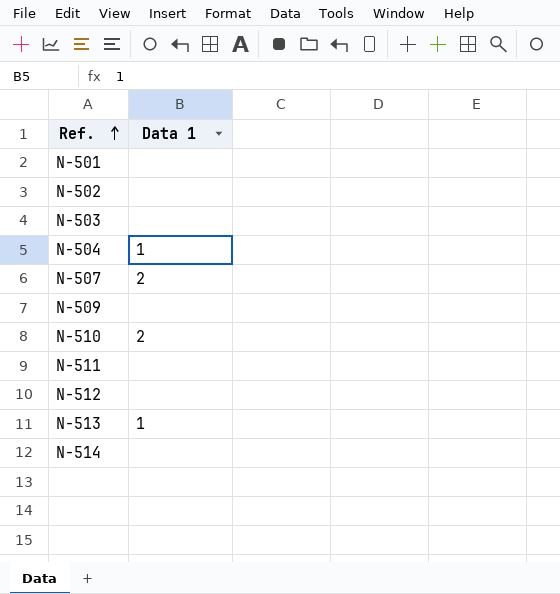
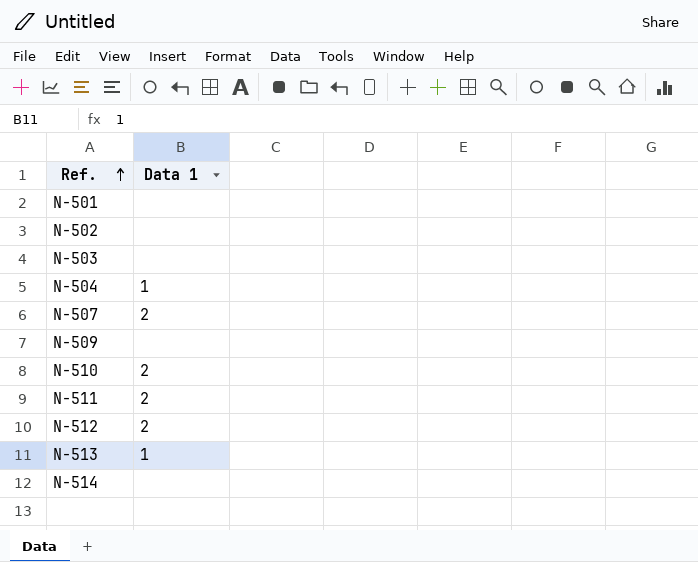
N-511 | Data 1: none -> 2
N-512 | Data 1: none -> 2

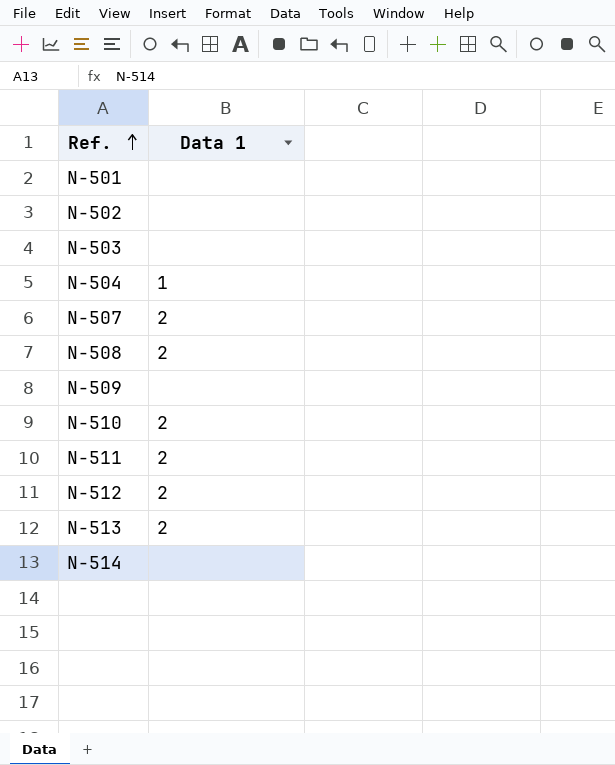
row N-508: none -> 2
N-513 | Data 1: 1 -> 2

